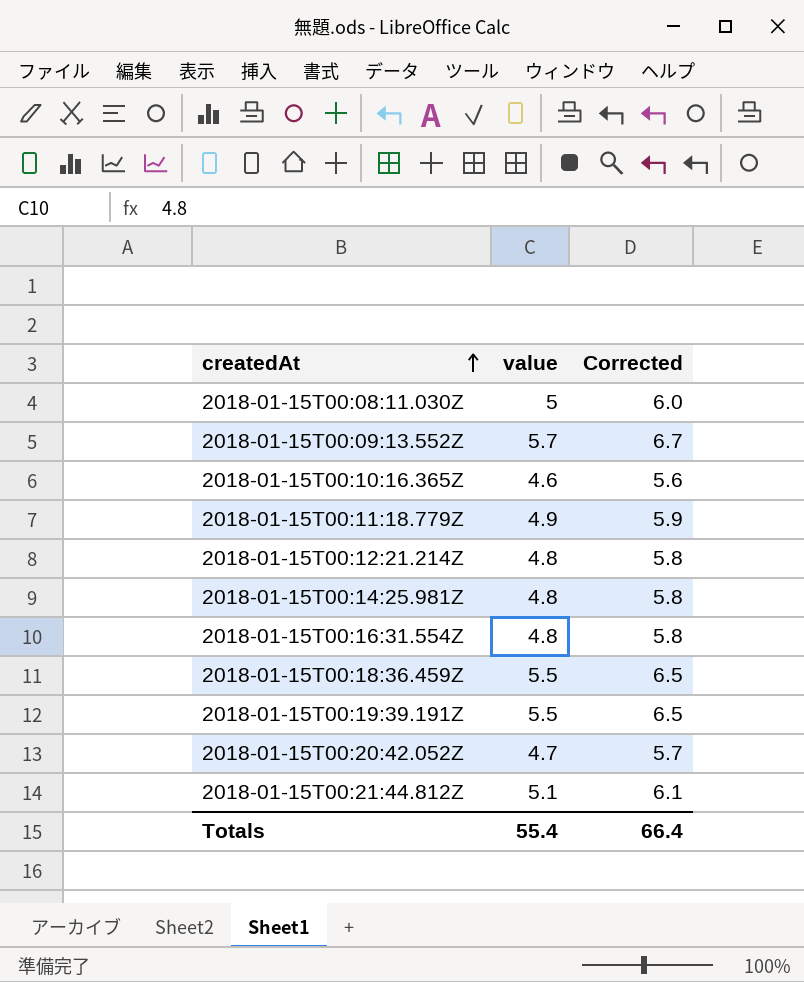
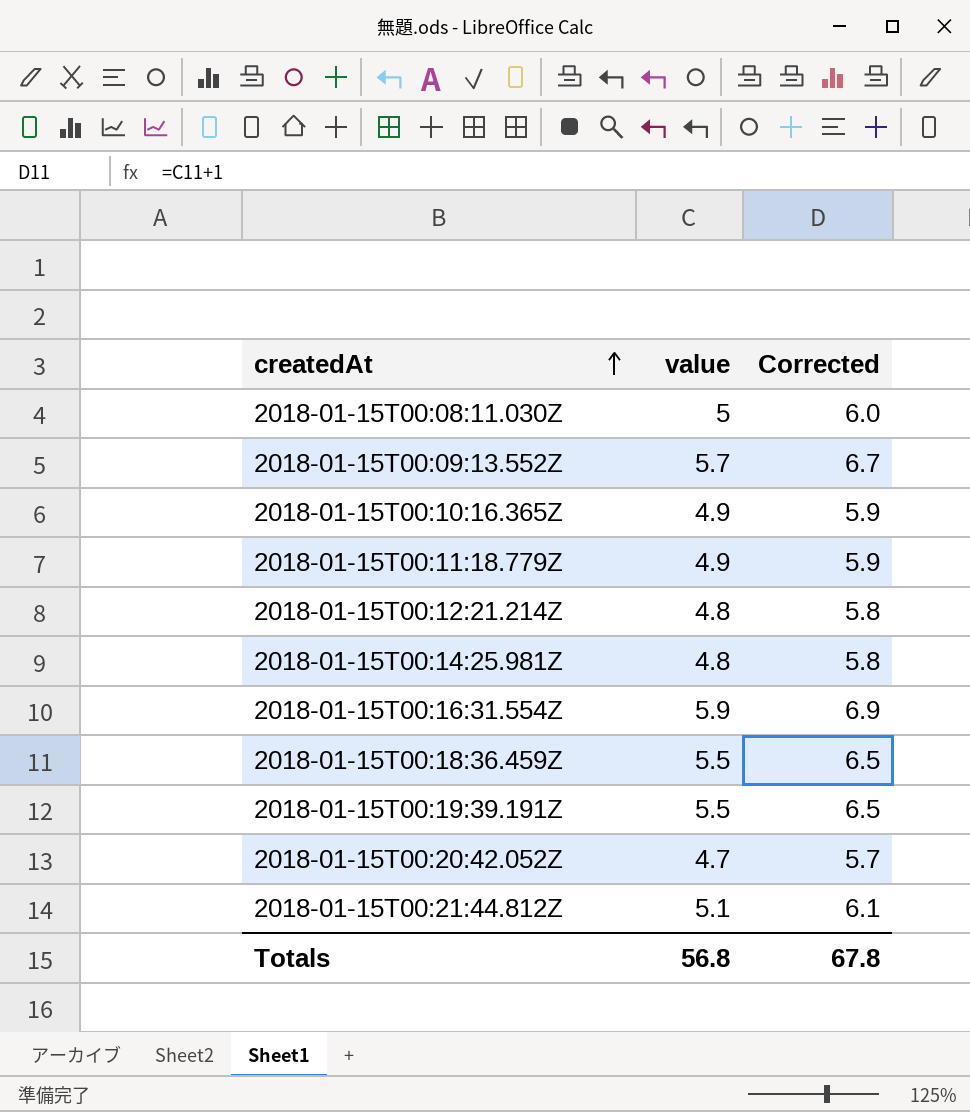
2018-01-15T00:10:16.365Z | value: 4.6 -> 4.9
2018-01-15T00:10:16.365Z | Corrected: 5.6 -> 5.9
2018-01-15T00:16:31.554Z | value: 4.8 -> 5.9
2018-01-15T00:16:31.554Z | Corrected: 5.8 -> 6.9
Totals | value: 55.4 -> 56.8
Totals | Corrected: 66.4 -> 67.8

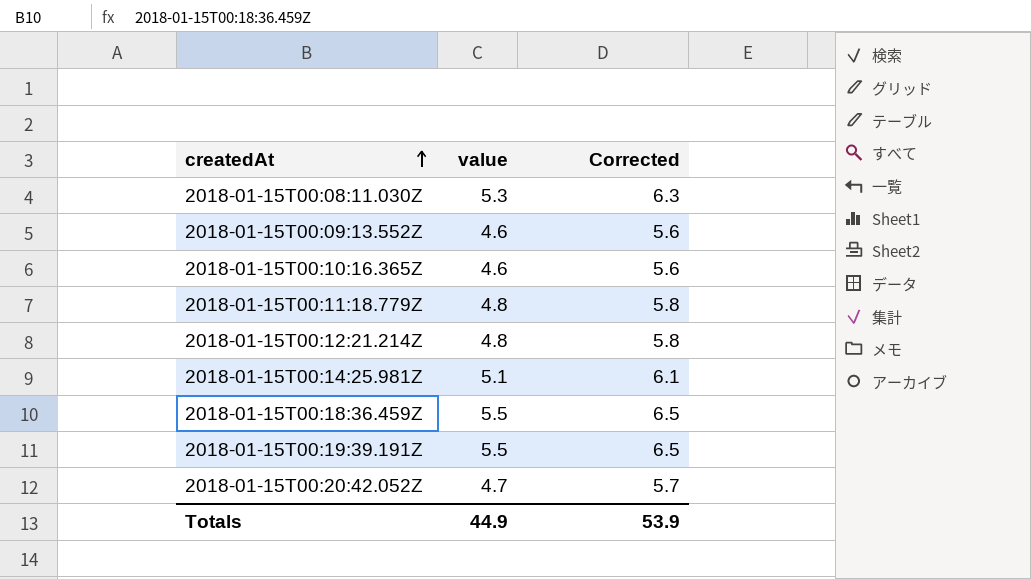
row 2018-01-15T00:16:31.554Z: 5.9 | 6.9 -> none
row 2018-01-15T00:21:44.812Z: 5.1 | 6.1 -> none
2018-01-15T00:08:11.030Z | value: 5 -> 5.3
2018-01-15T00:08:11.030Z | Corrected: 6.0 -> 6.3
2018-01-15T00:09:13.552Z | value: 5.7 -> 4.6
2018-01-15T00:09:13.552Z | Corrected: 6.7 -> 5.6
2018-01-15T00:10:16.365Z | value: 4.9 -> 4.6
2018-01-15T00:10:16.365Z | Corrected: 5.9 -> 5.6
2018-01-15T00:11:18.779Z | value: 4.9 -> 4.8
2018-01-15T00:11:18.779Z | Corrected: 5.9 -> 5.8
2018-01-15T00:14:25.981Z | value: 4.8 -> 5.1
2018-01-15T00:14:25.981Z | Corrected: 5.8 -> 6.1
Totals | value: 56.8 -> 44.9
Totals | Corrected: 67.8 -> 53.9

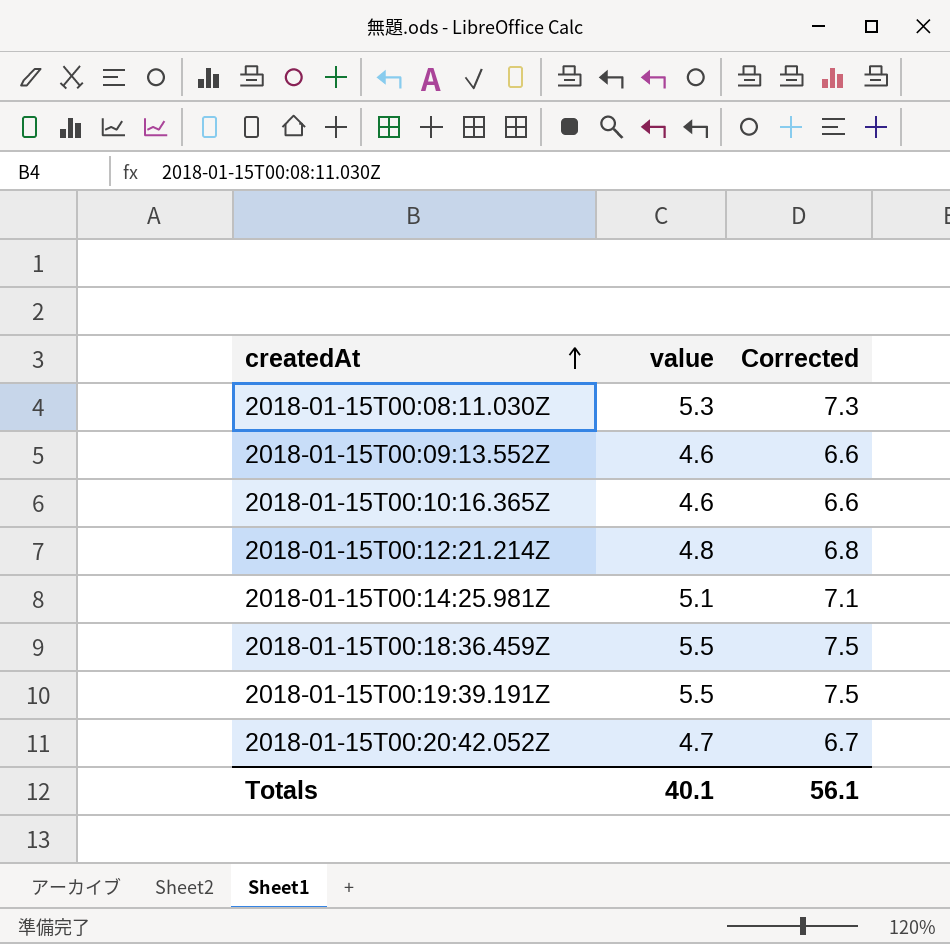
column Corrected | formula: [value] + 1 -> [value] + 2
row 2018-01-15T00:11:18.779Z: 4.8 | 5.8 -> none
Totals | value: 44.9 -> 40.1
Totals | Corrected: 53.9 -> 56.1

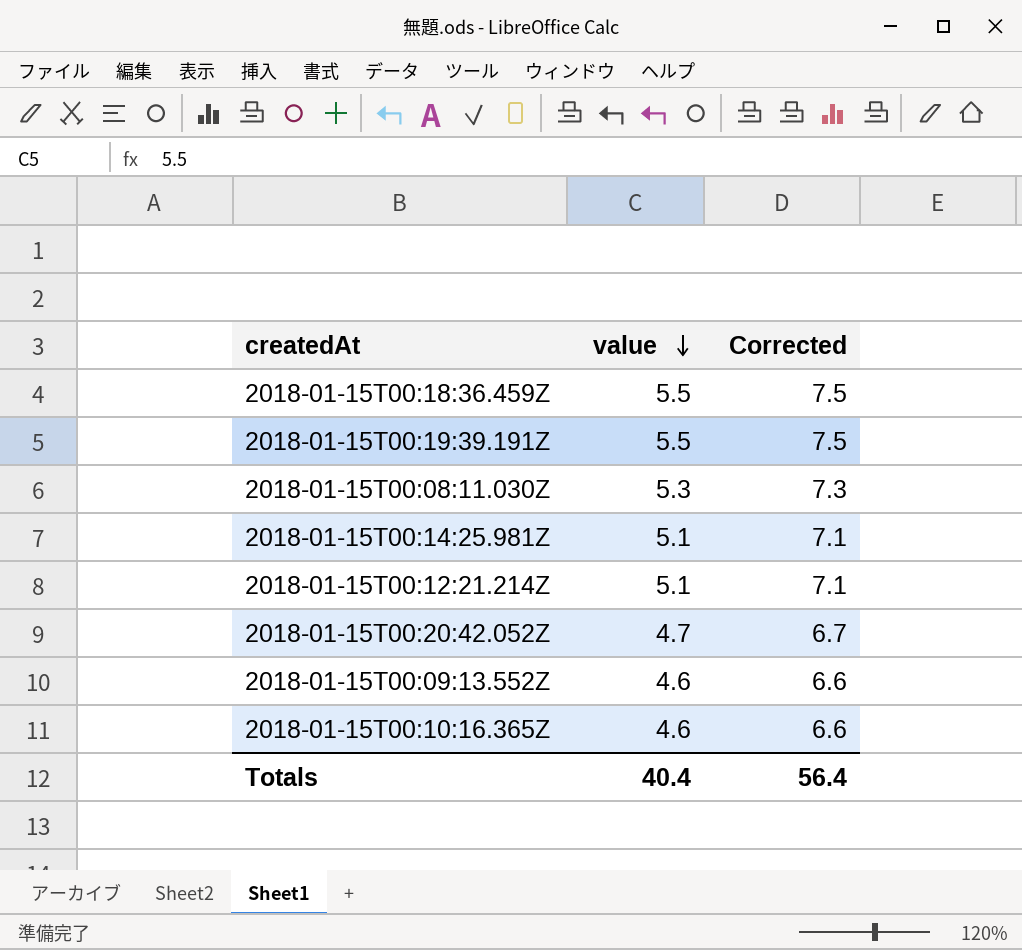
row order: createdAt ascending -> value descending
2018-01-15T00:12:21.214Z | value: 4.8 -> 5.1
2018-01-15T00:12:21.214Z | Corrected: 6.8 -> 7.1
Totals | value: 40.1 -> 40.4
Totals | Corrected: 56.1 -> 56.4

